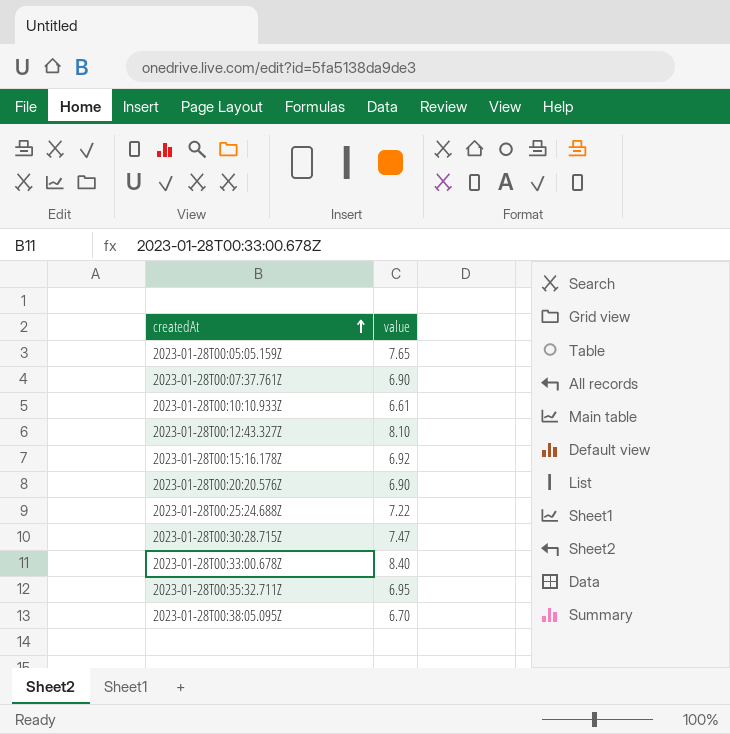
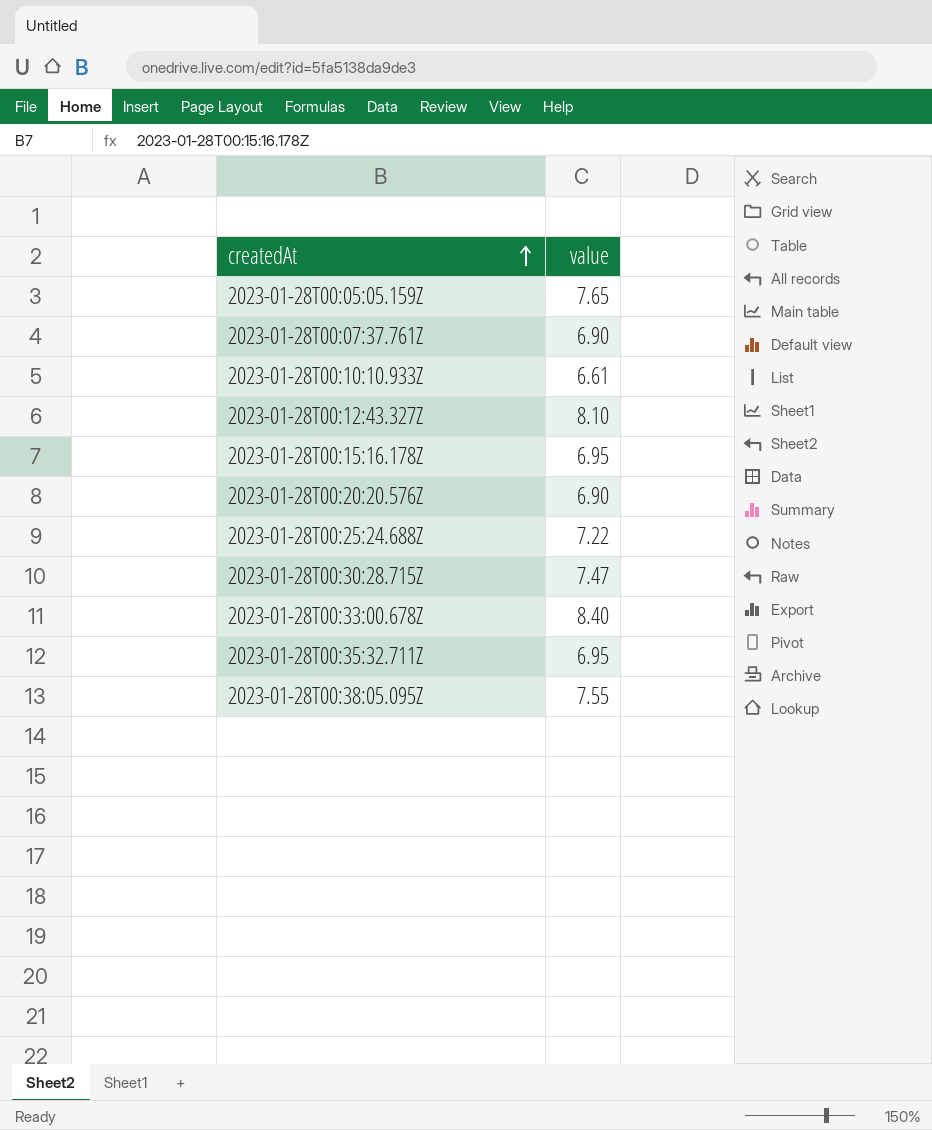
2023-01-28T00:15:16.178Z | value: 6.92 -> 6.95
2023-01-28T00:38:05.095Z | value: 6.70 -> 7.55

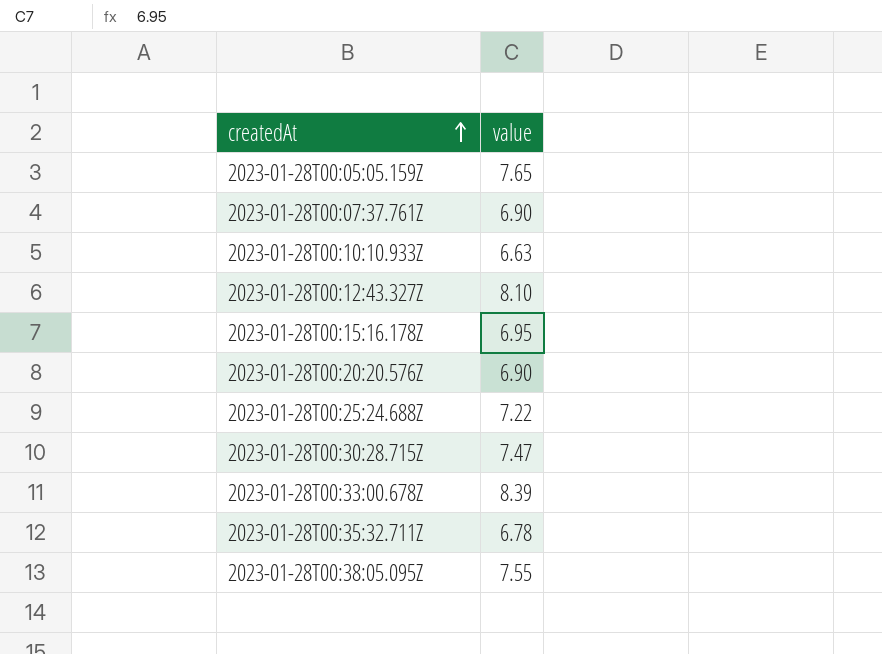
2023-01-28T00:10:10.933Z | value: 6.61 -> 6.63
2023-01-28T00:33:00.678Z | value: 8.40 -> 8.39
2023-01-28T00:35:32.711Z | value: 6.95 -> 6.78

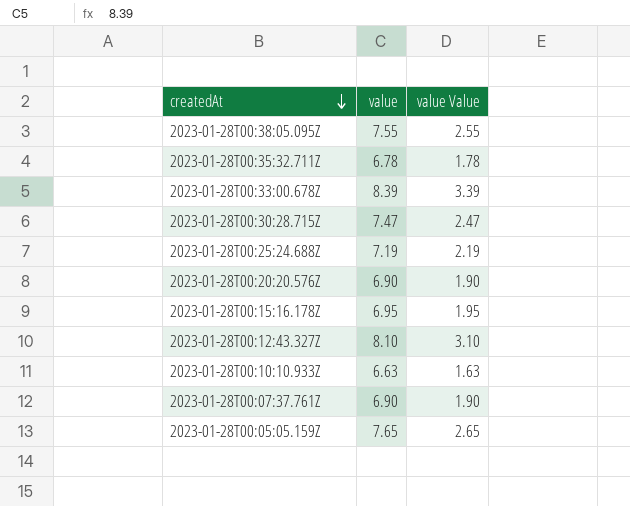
row order: createdAt ascending -> createdAt descending
column value Value | formula: none -> [value] - 5
2023-01-28T00:25:24.688Z | value: 7.22 -> 7.19

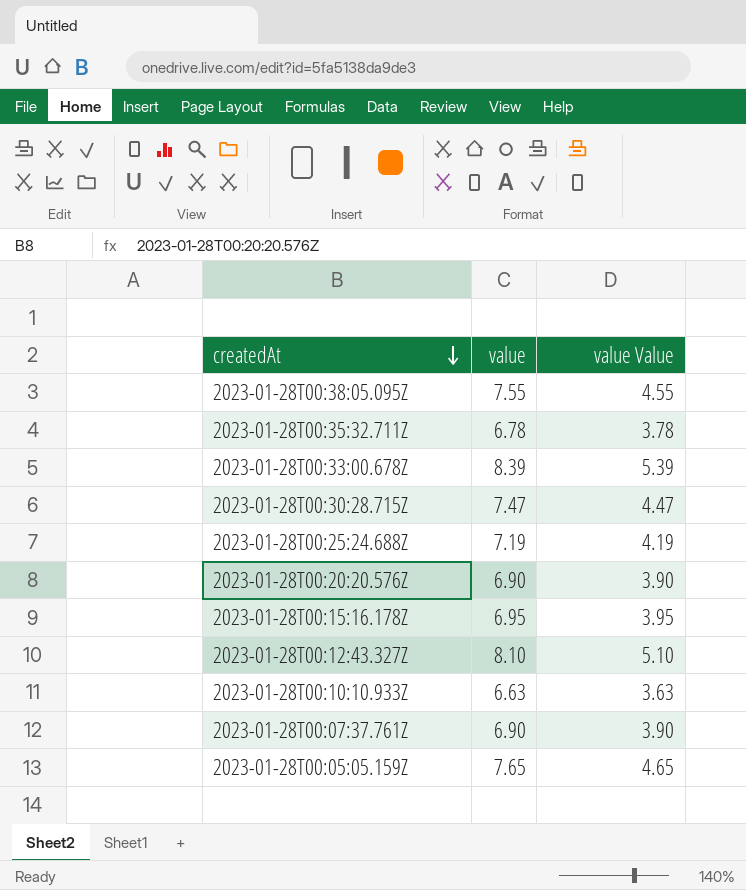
column value Value | formula: [value] - 5 -> [value] - 3

